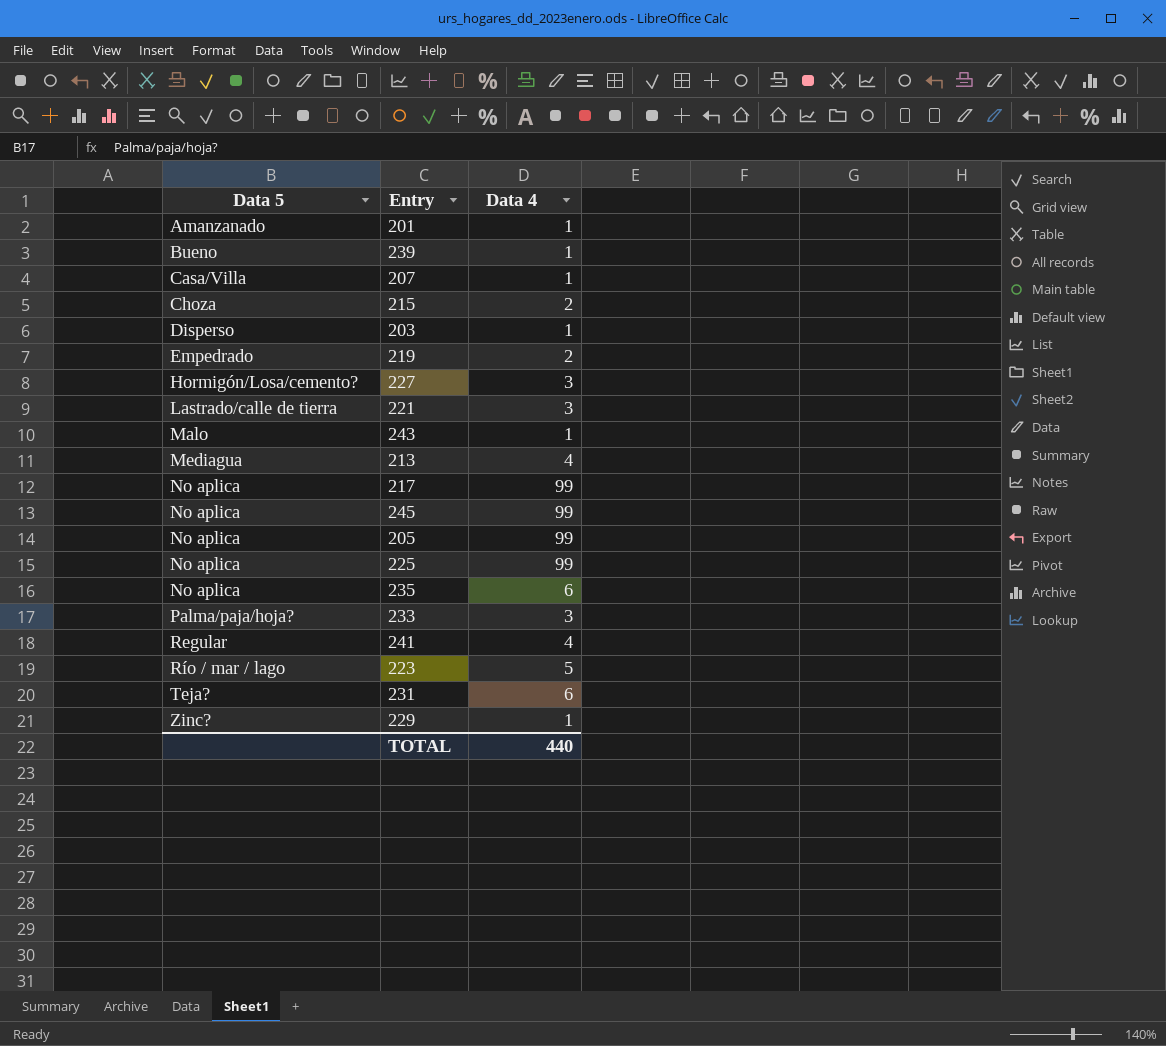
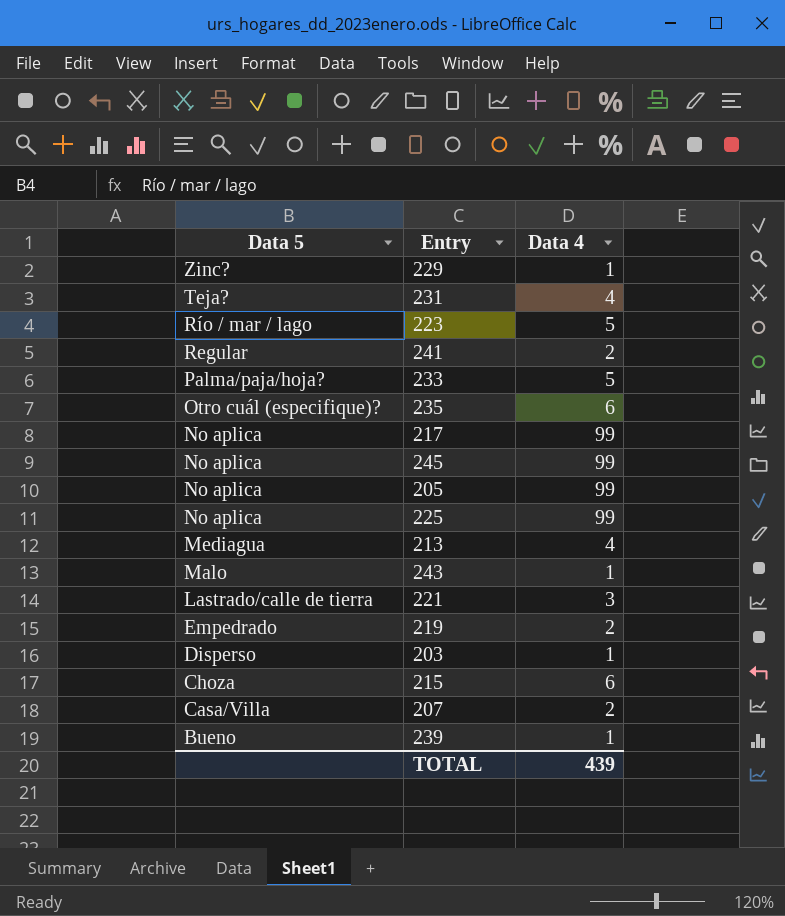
row order: Data 5 ascending -> Data 5 descending
row 201: Amanzanado | 1 -> none
row 227: Hormigón/Losa/cemento? | 3 -> none
231 | Data 4: 6 -> 4
241 | Data 4: 4 -> 2
233 | Data 4: 3 -> 5
235 | Data 5: No aplica -> Otro cuál (especifique)?
215 | Data 4: 2 -> 6
207 | Data 4: 1 -> 2
TOTAL | Data 4: 440 -> 439

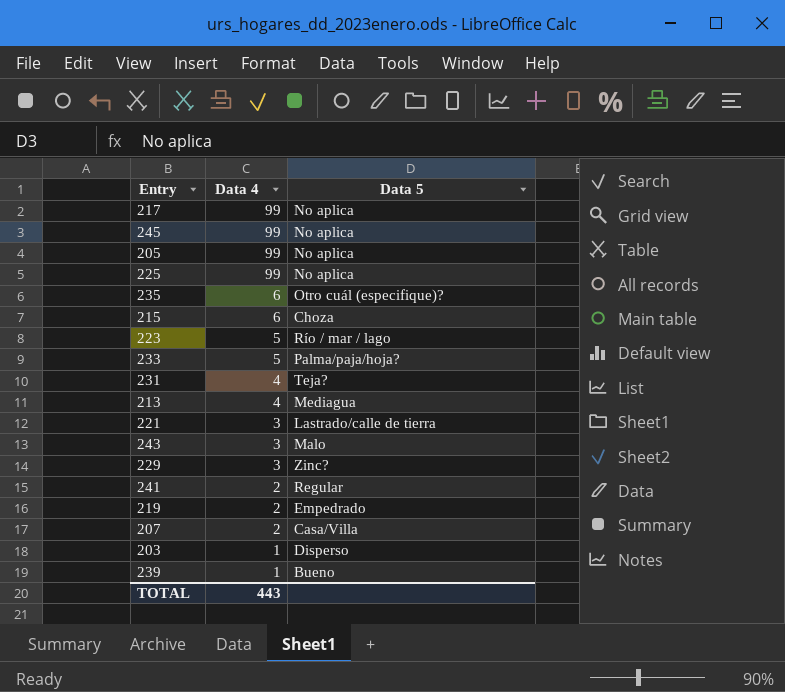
row order: Data 5 descending -> Data 4 descending
column Data 5 | position: 1 -> 3
243 | Data 4: 1 -> 3
229 | Data 4: 1 -> 3
TOTAL | Data 4: 439 -> 443

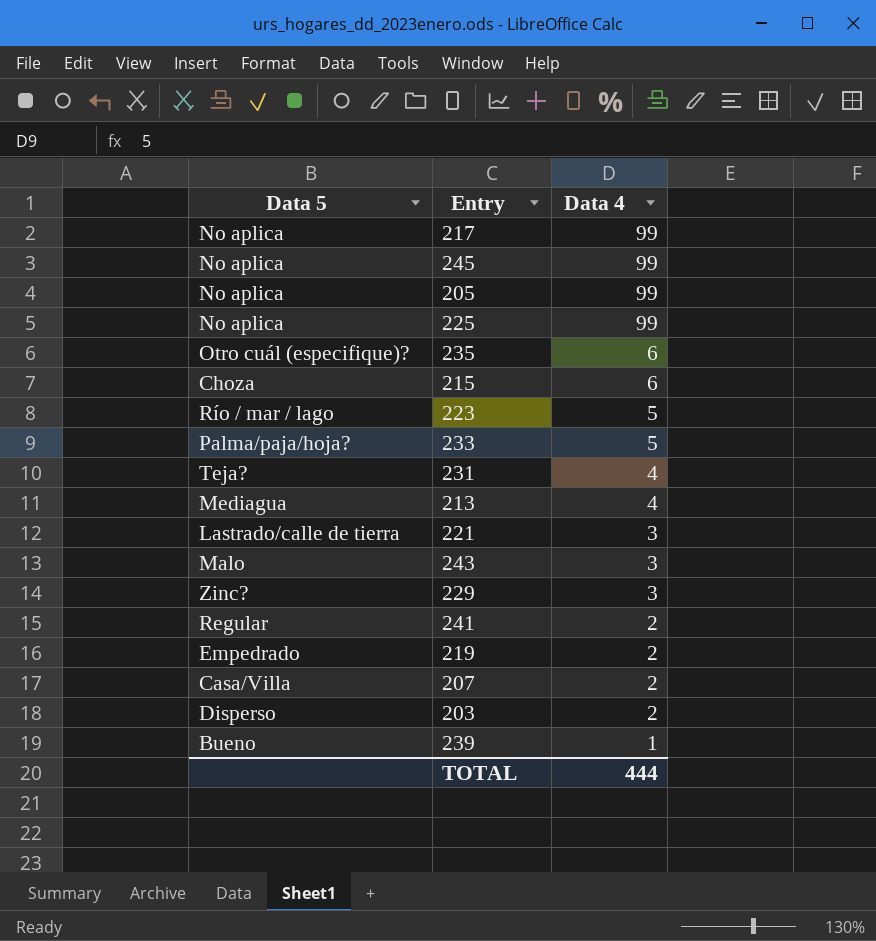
column Data 5 | position: 3 -> 1
203 | Data 4: 1 -> 2
TOTAL | Data 4: 443 -> 444

